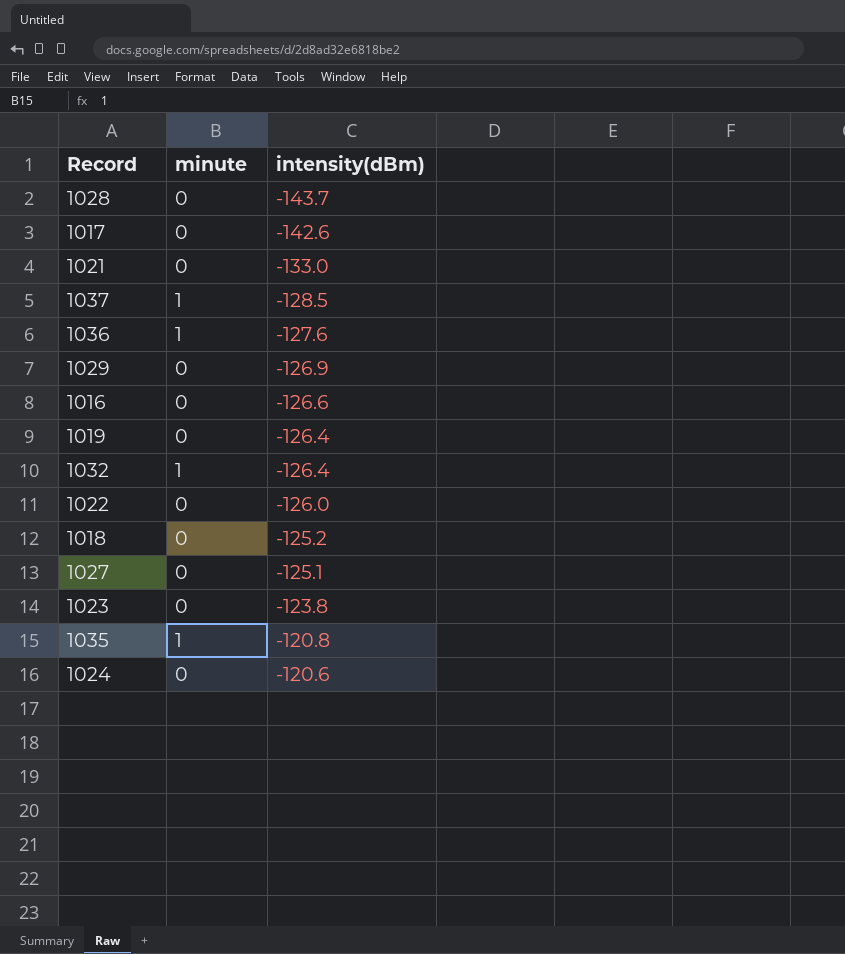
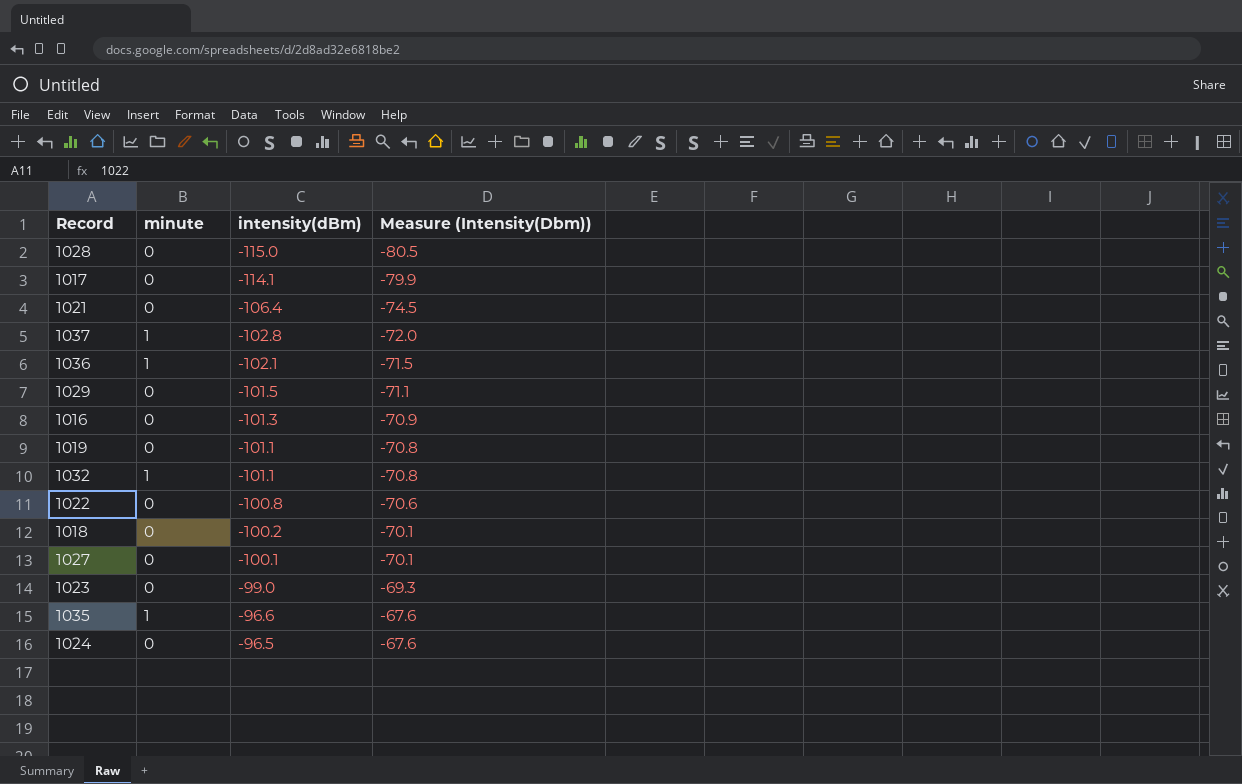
column Measure (Intensity(Dbm)) | formula: none -> [intensity(dBm)] * 0.7
1028 | intensity(dBm): -143.7 -> -115.0
1017 | intensity(dBm): -142.6 -> -114.1
1021 | intensity(dBm): -133.0 -> -106.4
1037 | intensity(dBm): -128.5 -> -102.8
1036 | intensity(dBm): -127.6 -> -102.1
1029 | intensity(dBm): -126.9 -> -101.5
1016 | intensity(dBm): -126.6 -> -101.3
1019 | intensity(dBm): -126.4 -> -101.1
1032 | intensity(dBm): -126.4 -> -101.1
1022 | intensity(dBm): -126.0 -> -100.8
1018 | intensity(dBm): -125.2 -> -100.2
1027 | intensity(dBm): -125.1 -> -100.1
1023 | intensity(dBm): -123.8 -> -99.0
1035 | intensity(dBm): -120.8 -> -96.6
1024 | intensity(dBm): -120.6 -> -96.5

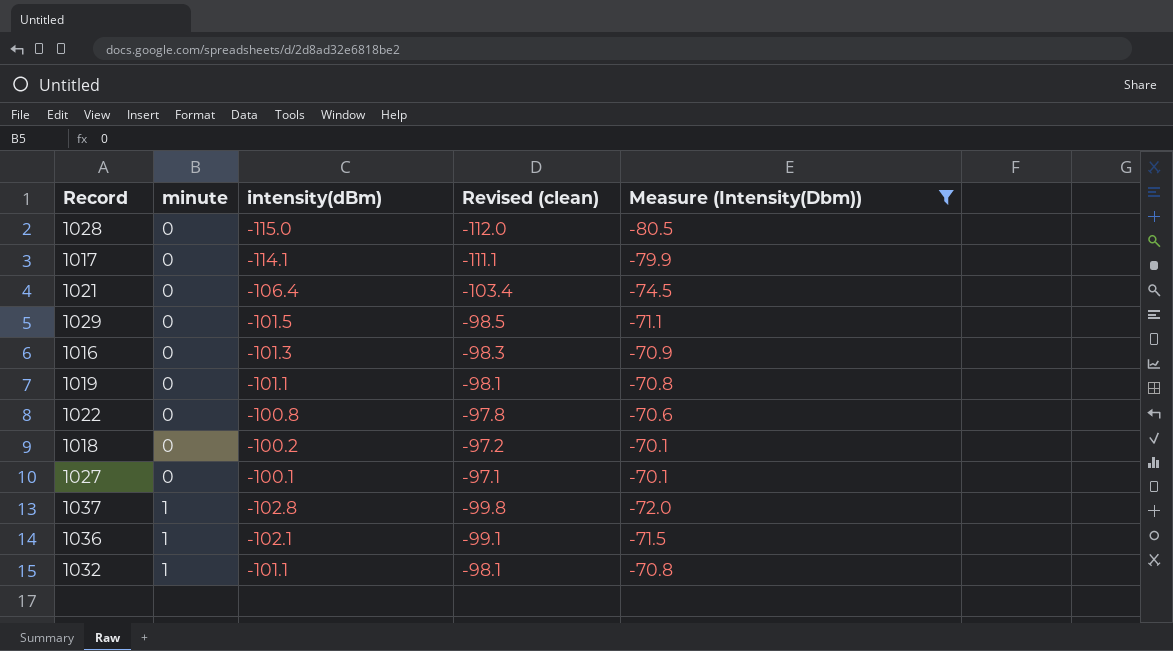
filter: none -> Measure (Intensity(Dbm)) <= -70.1
row order: intensity(dBm) ascending -> minute ascending
column Revised (clean) | formula: none -> [intensity(dBm)] + 3

